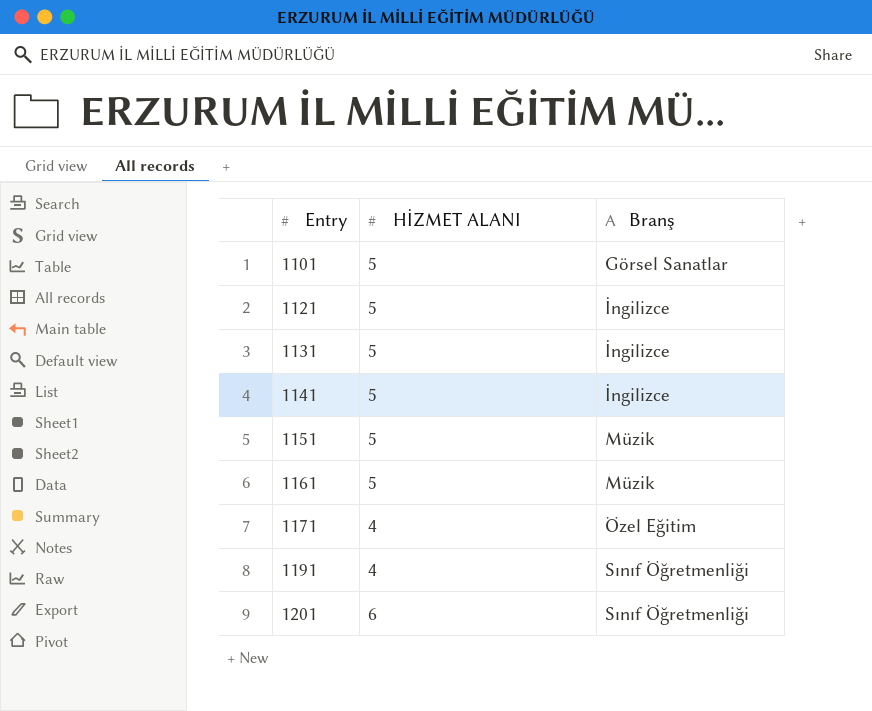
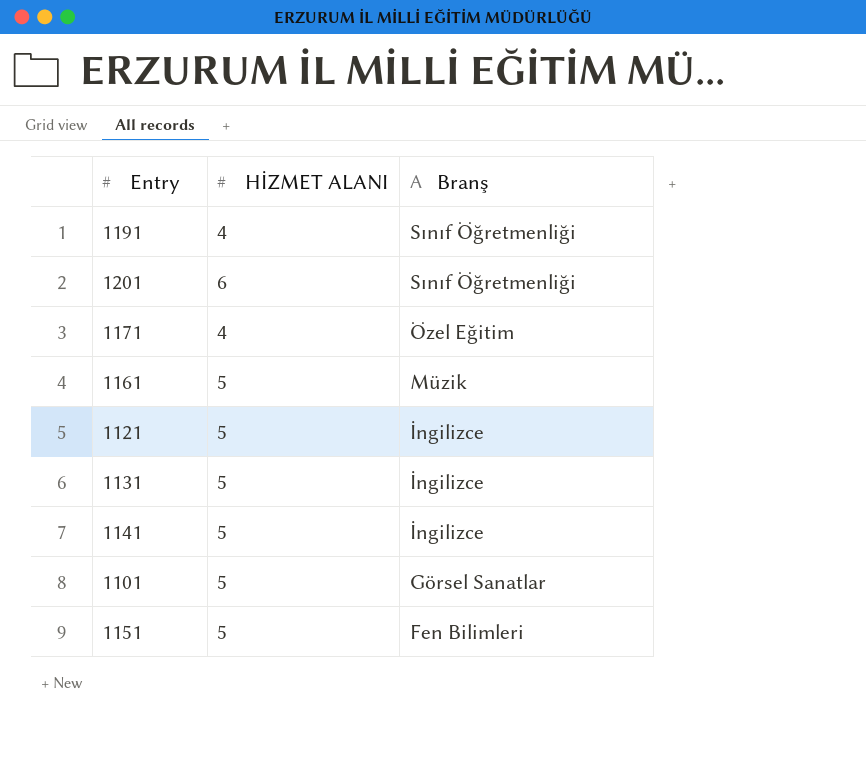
row order: Entry ascending -> Branş descending
1151 | Branş: Müzik -> Fen Bilimleri

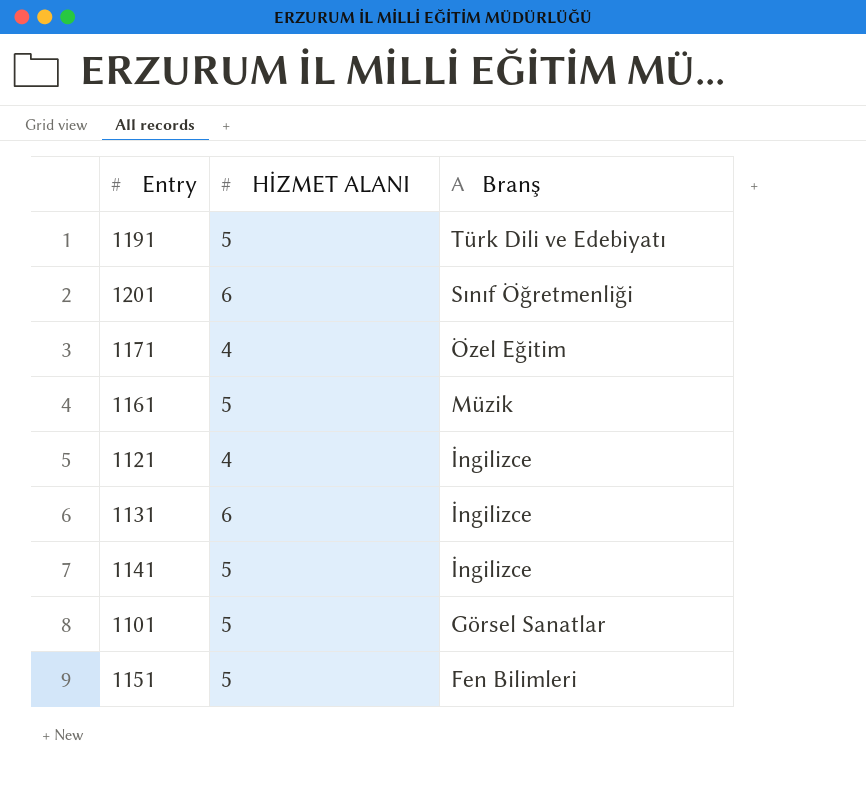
1191 | HİZMET ALANI: 4 -> 5
1191 | Branş: Sınıf Öğretmenliği -> Türk Dili ve Edebiyatı
1121 | HİZMET ALANI: 5 -> 4
1131 | HİZMET ALANI: 5 -> 6

